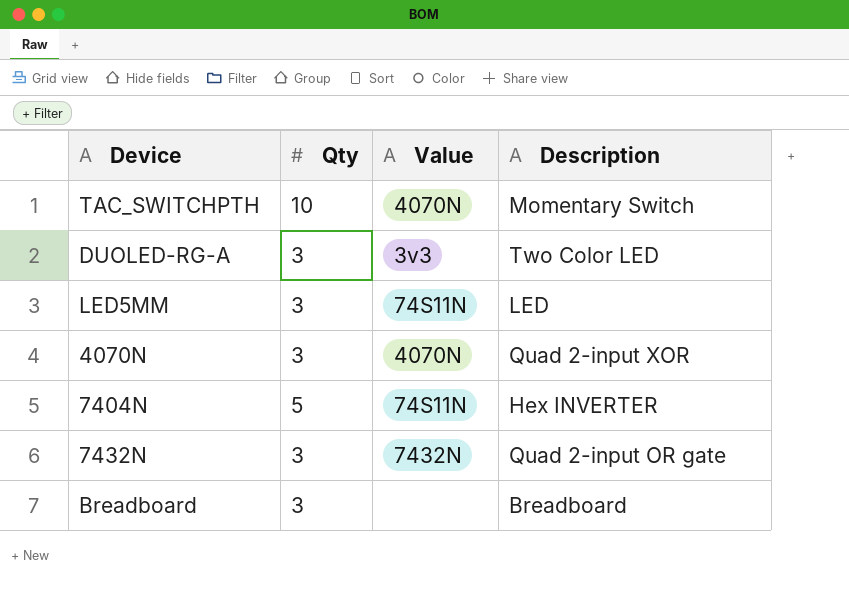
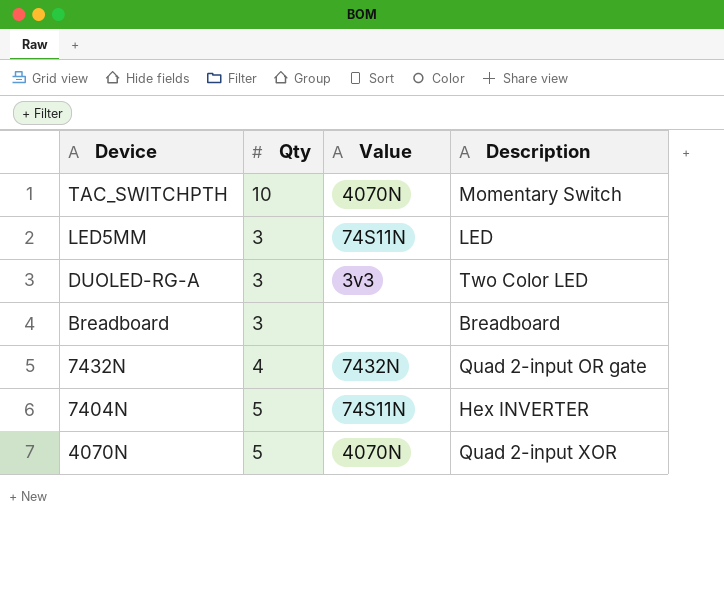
row order: none -> Device descending
7432N | Qty: 3 -> 4
4070N | Qty: 3 -> 5

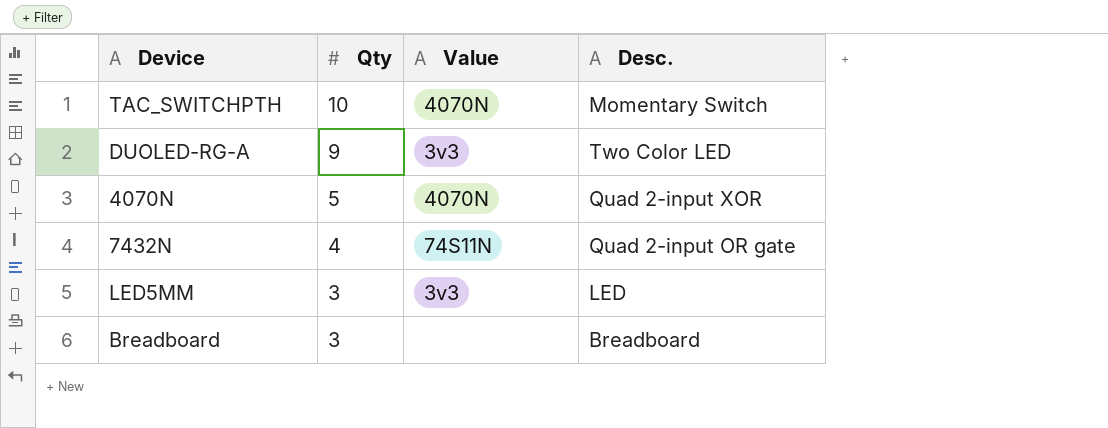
row order: Device descending -> Qty descending
column name: Description -> Desc.
row 7404N: 5 | 74S11N | Hex INVERTER -> none
DUOLED-RG-A | Qty: 3 -> 9
7432N | Value: 7432N -> 74S11N
LED5MM | Value: 74S11N -> 3v3

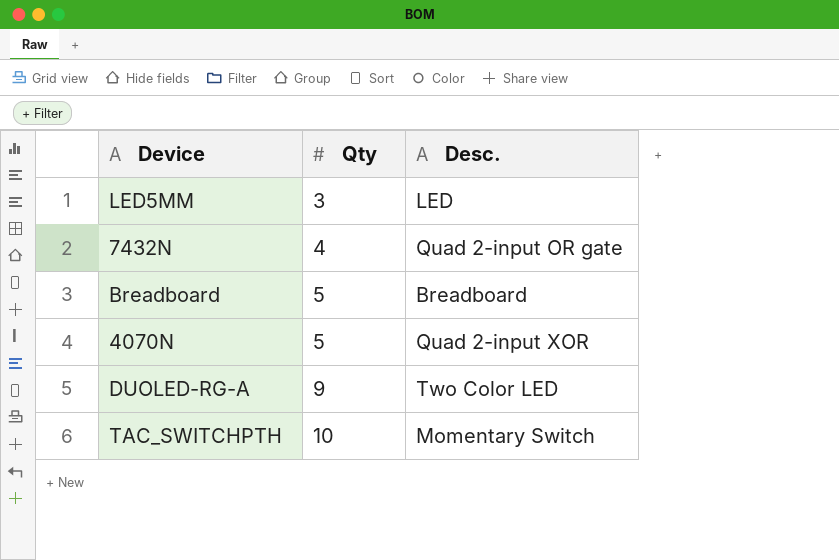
row order: Qty descending -> Qty ascending
column Value | position: 3 -> none
Breadboard | Qty: 3 -> 5

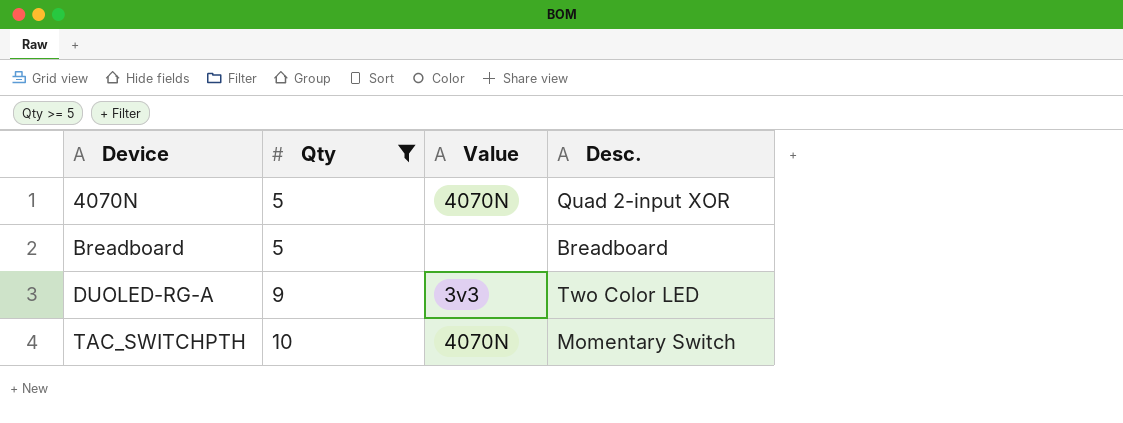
filter: none -> Qty >= 5
row order: Qty ascending -> Device ascending
column Value | position: none -> 3

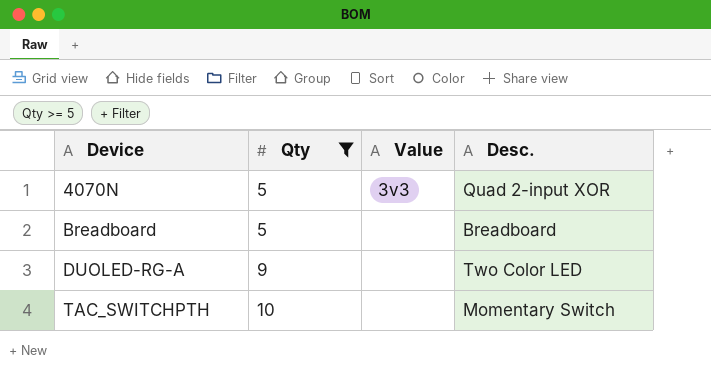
4070N | Value: 4070N -> 3v3
DUOLED-RG-A | Value: 3v3 -> none
TAC_SWITCHPTH | Value: 4070N -> none

